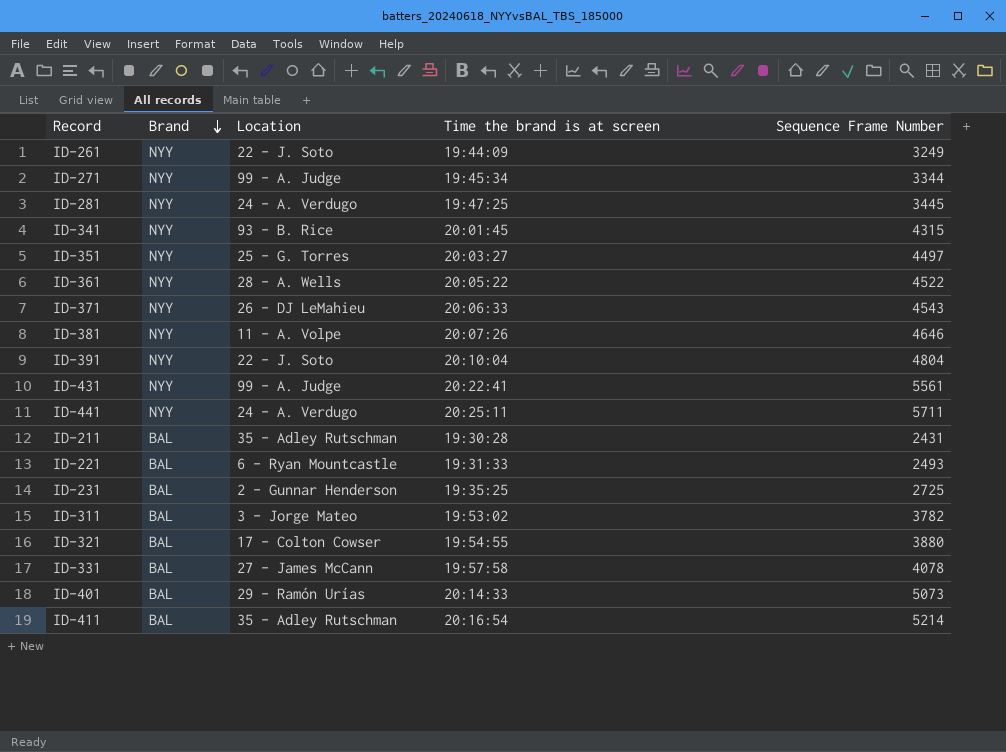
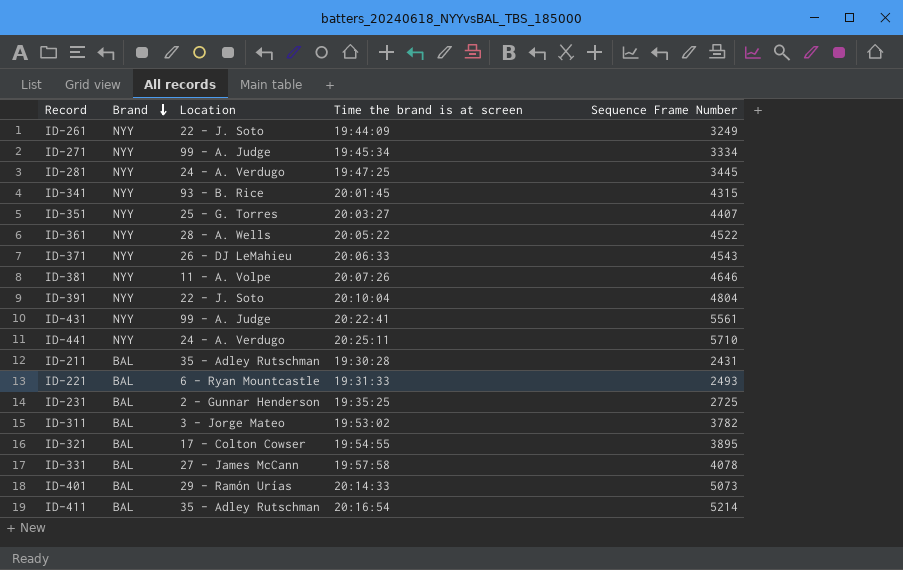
ID-271 | Sequence Frame Number: 3344 -> 3334
ID-351 | Sequence Frame Number: 4497 -> 4407
ID-441 | Sequence Frame Number: 5711 -> 5710
ID-321 | Sequence Frame Number: 3880 -> 3895

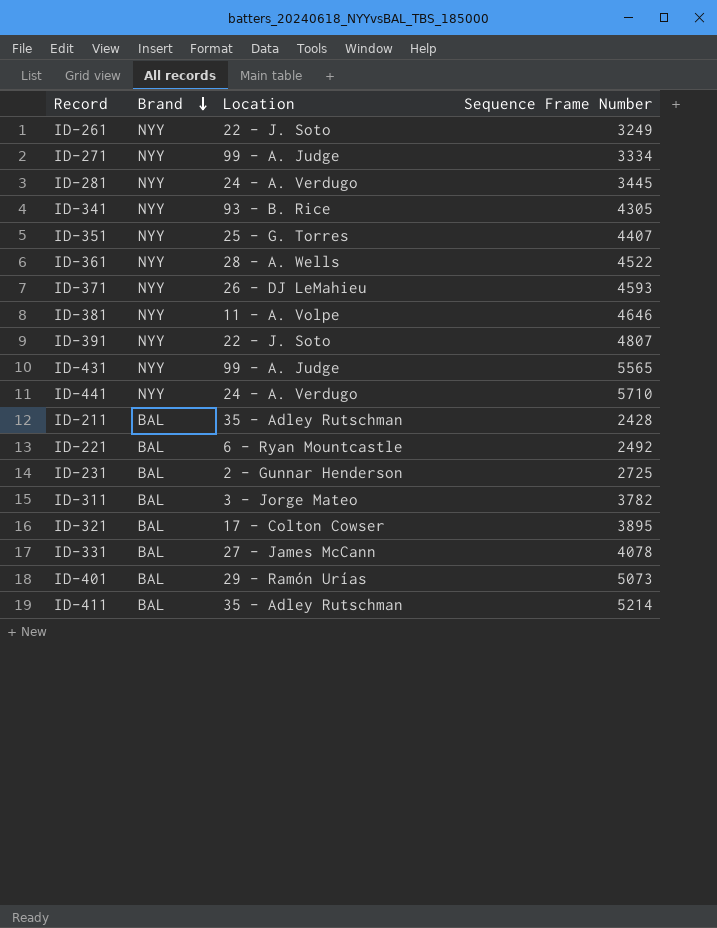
column Time the brand is at screen | position: 4 -> none
ID-341 | Sequence Frame Number: 4315 -> 4305
ID-371 | Sequence Frame Number: 4543 -> 4593
ID-391 | Sequence Frame Number: 4804 -> 4807
ID-431 | Sequence Frame Number: 5561 -> 5565
ID-211 | Sequence Frame Number: 2431 -> 2428
ID-221 | Sequence Frame Number: 2493 -> 2492

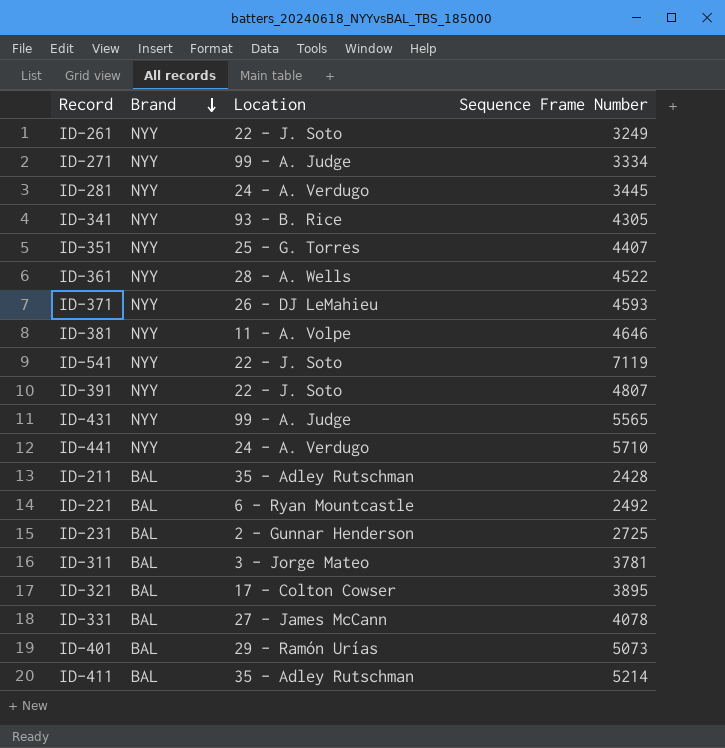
row ID-541: none -> NYY | 22 - J. Soto | 7119
ID-311 | Sequence Frame Number: 3782 -> 3781

